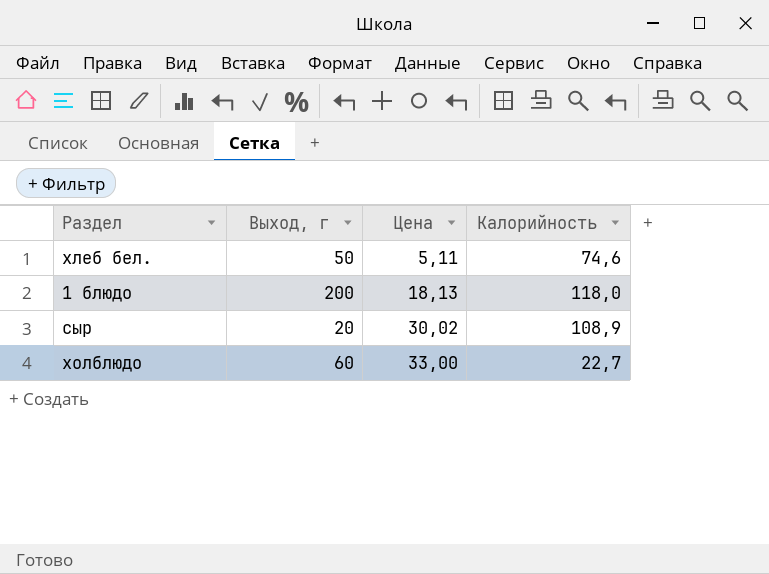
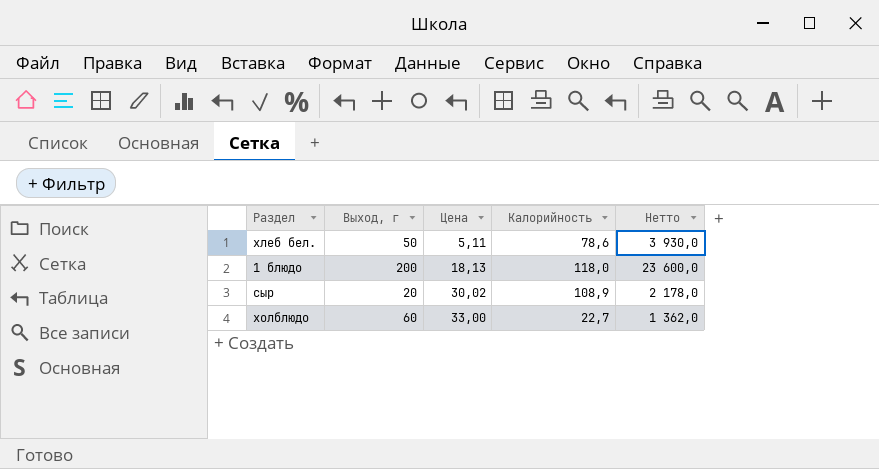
column Нетто | formula: none -> [Выход, г] * [Калорийность]
хлеб бел. | Калорийность: 74,6 -> 78,6

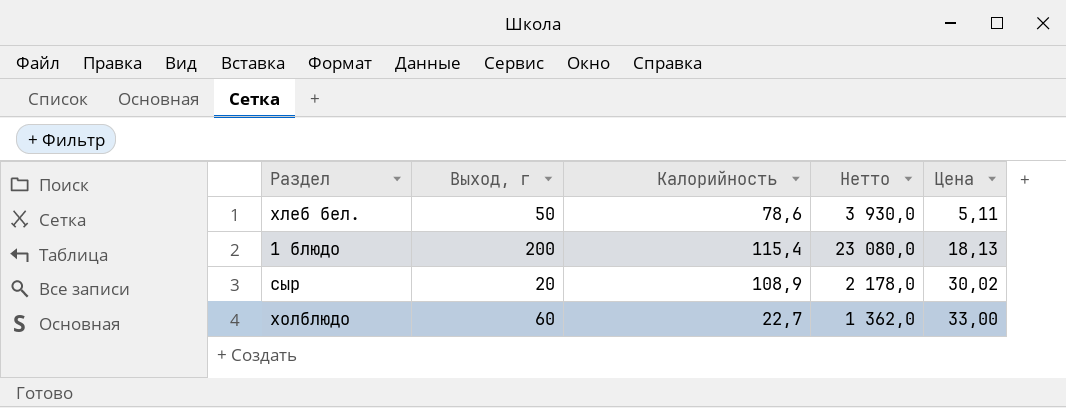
column Цена | position: 3 -> 5
1 блюдо | Калорийность: 118,0 -> 115,4
1 блюдо | Нетто: 23 600,0 -> 23 080,0

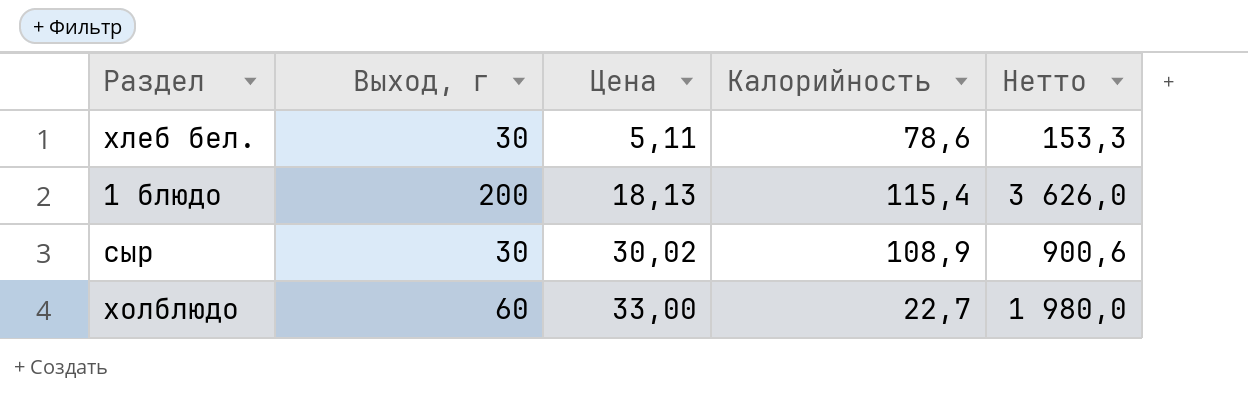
column Цена | position: 5 -> 3
column Нетто | formula: [Выход, г] * [Калорийность] -> [Выход, г] * [Цена]
хлеб бел. | Выход, г: 50 -> 30
сыр | Выход, г: 20 -> 30

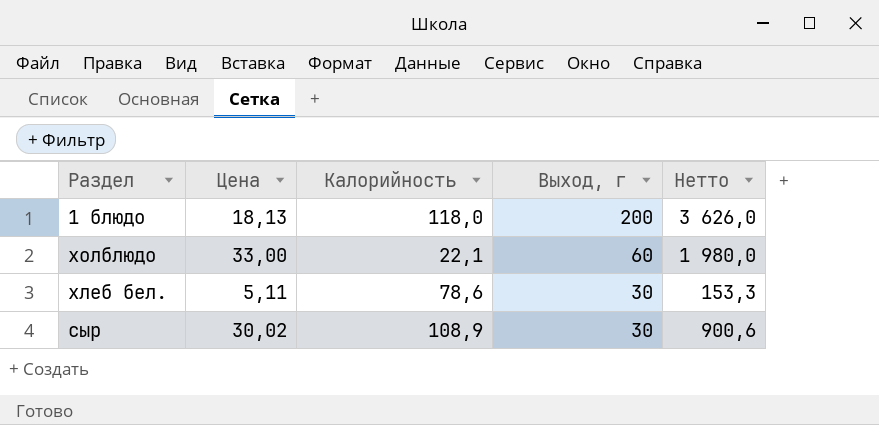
row order: Цена ascending -> Выход, г descending
column Выход, г | position: 2 -> 4
1 блюдо | Калорийность: 115,4 -> 118,0
холблюдо | Калорийность: 22,7 -> 22,1

